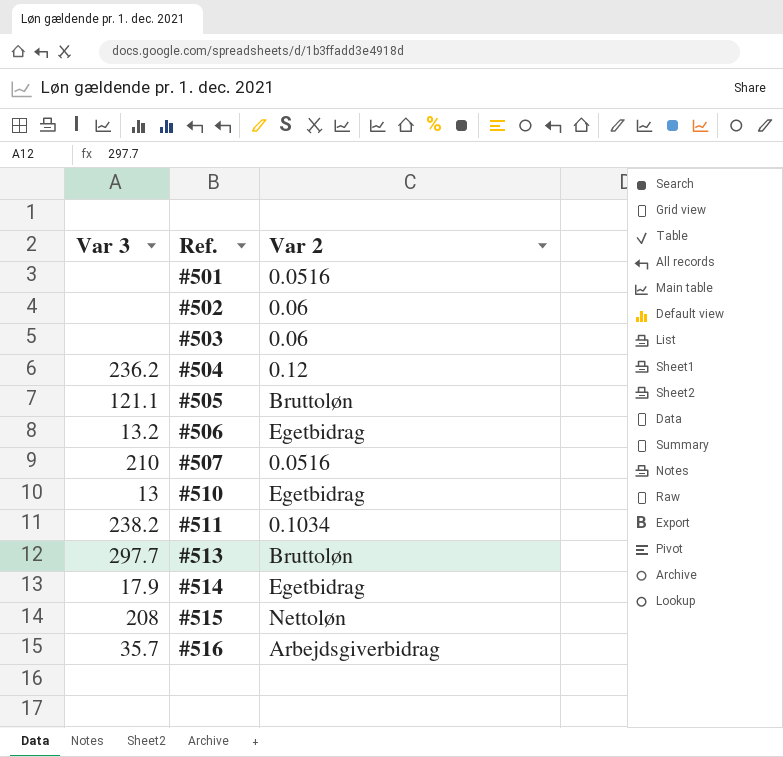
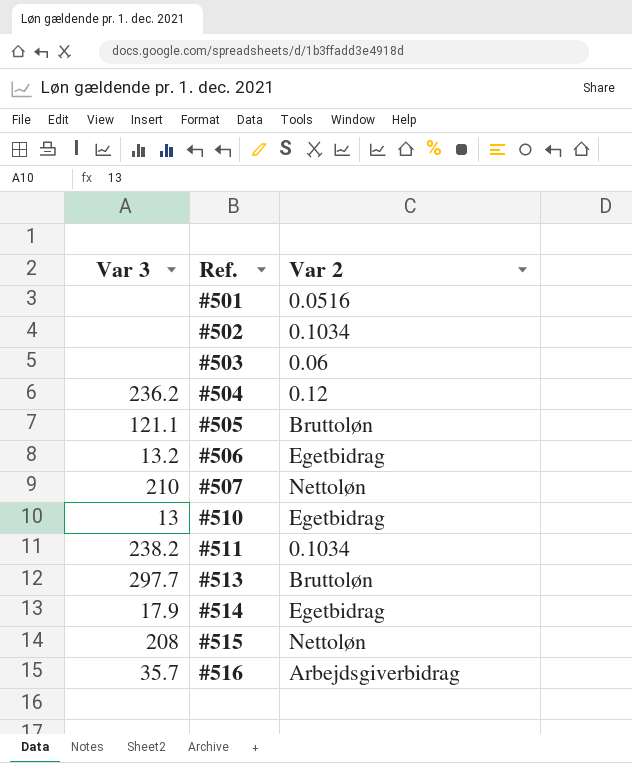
#502 | Var 2: 0.06 -> 0.1034
#507 | Var 2: 0.0516 -> Nettoløn

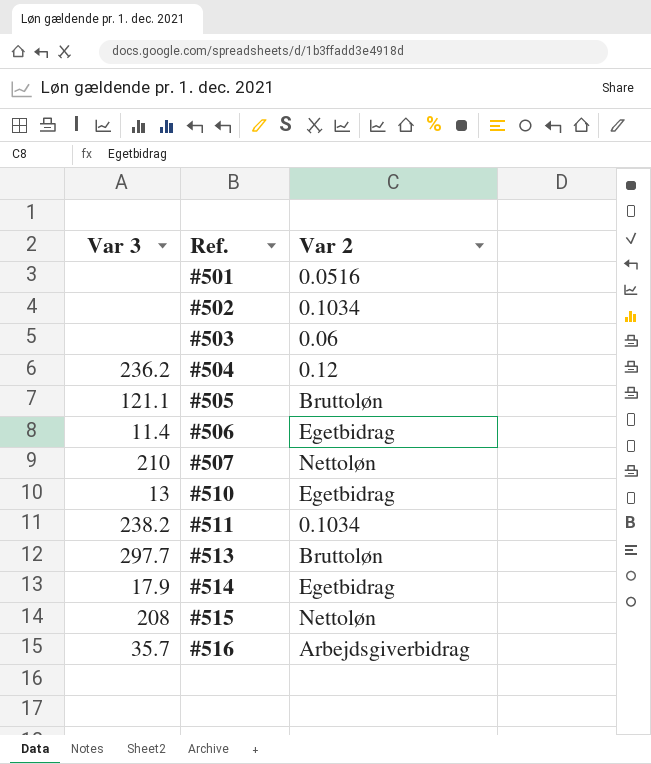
#506 | Var 3: 13.2 -> 11.4

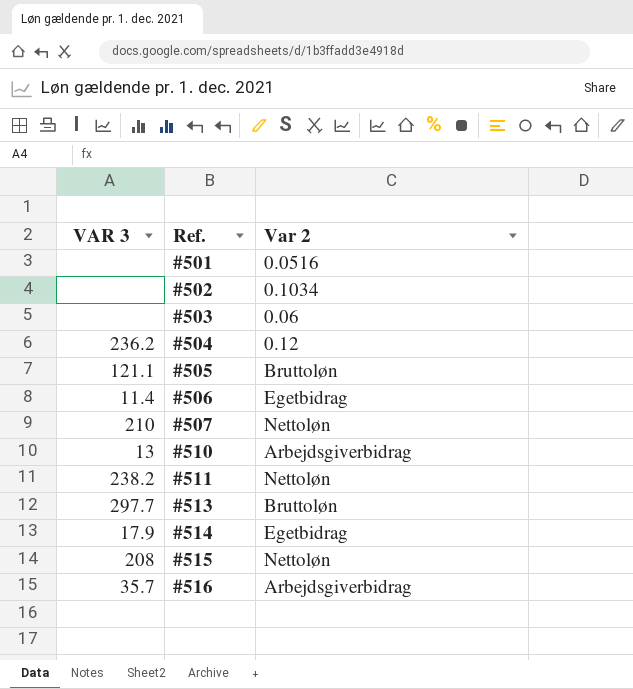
column name: Var 3 -> VAR 3
#510 | Var 2: Egetbidrag -> Arbejdsgiverbidrag
#511 | Var 2: 0.1034 -> Nettoløn

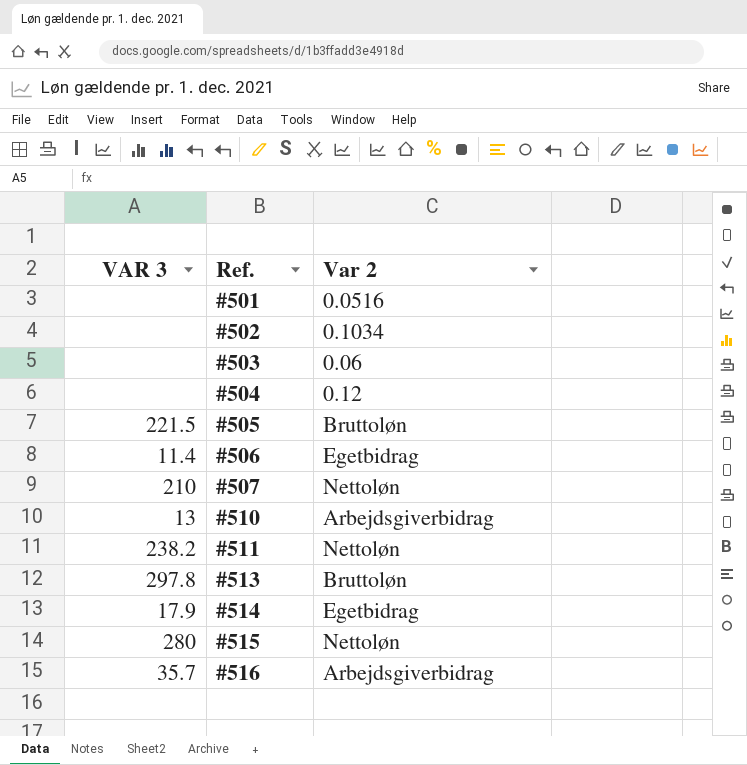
#504 | VAR 3: 236.2 -> none
#505 | VAR 3: 121.1 -> 221.5
#513 | VAR 3: 297.7 -> 297.8
#515 | VAR 3: 208 -> 280

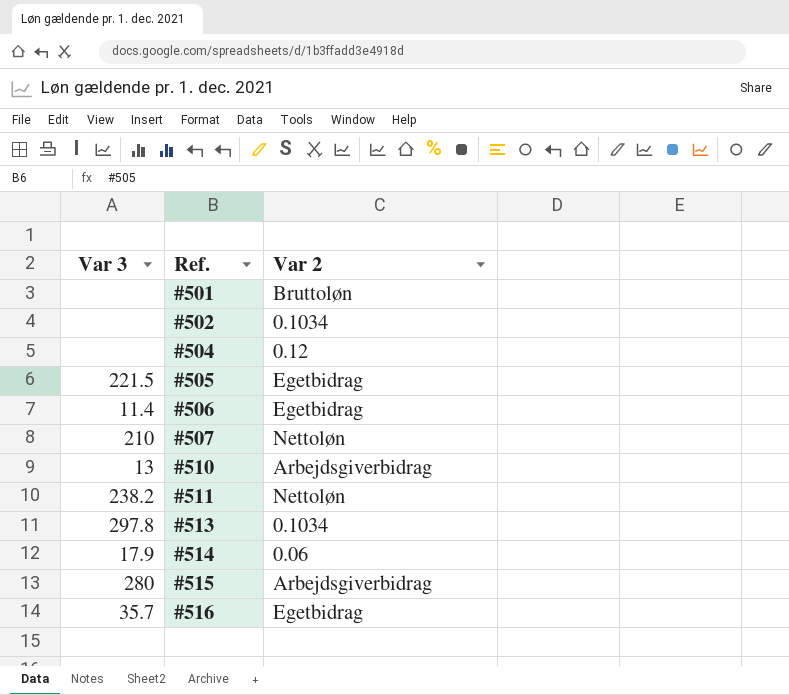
column name: VAR 3 -> Var 3
row #503: none | 0.06 -> none
#501 | Var 2: 0.0516 -> Bruttoløn
#505 | Var 2: Bruttoløn -> Egetbidrag
#513 | Var 2: Bruttoløn -> 0.1034
#514 | Var 2: Egetbidrag -> 0.06
#515 | Var 2: Nettoløn -> Arbejdsgiverbidrag
#516 | Var 2: Arbejdsgiverbidrag -> Egetbidrag

